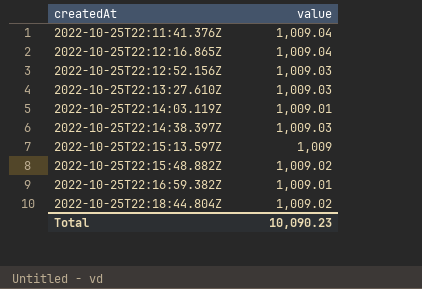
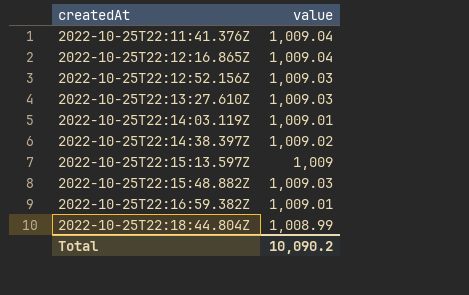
2022-10-25T22:14:38.397Z | value: 1,009.03 -> 1,009.02
2022-10-25T22:15:48.882Z | value: 1,009.02 -> 1,009.03
2022-10-25T22:18:44.804Z | value: 1,009.02 -> 1,008.99
Total | value: 10,090.23 -> 10,090.2

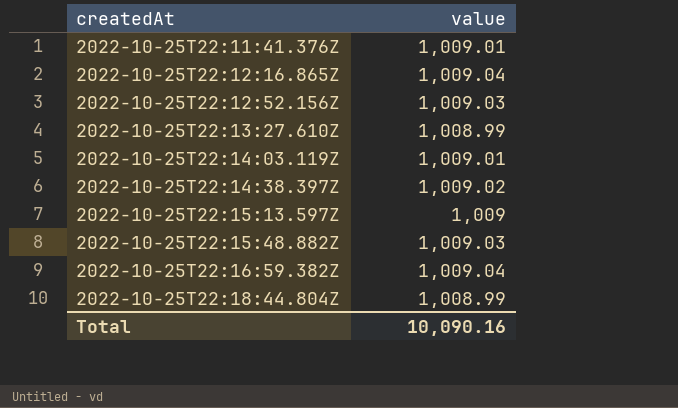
2022-10-25T22:11:41.376Z | value: 1,009.04 -> 1,009.01
2022-10-25T22:13:27.610Z | value: 1,009.03 -> 1,008.99
2022-10-25T22:16:59.382Z | value: 1,009.01 -> 1,009.04
Total | value: 10,090.2 -> 10,090.16

